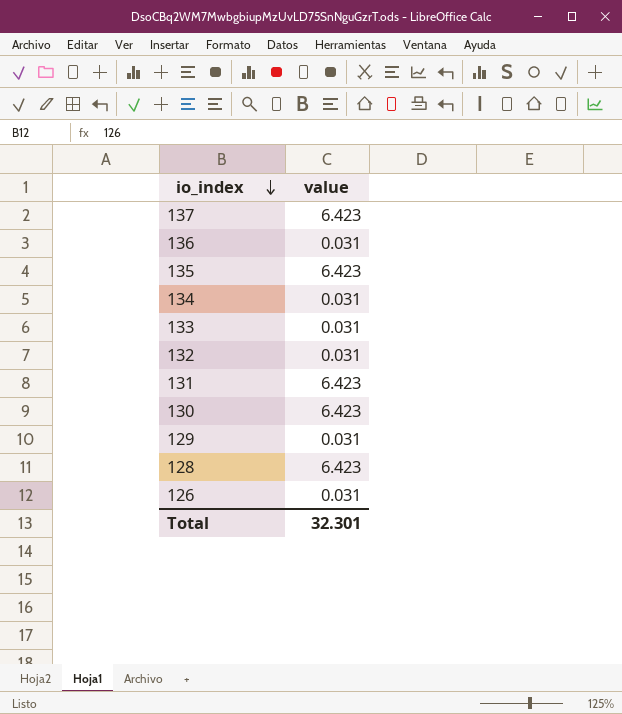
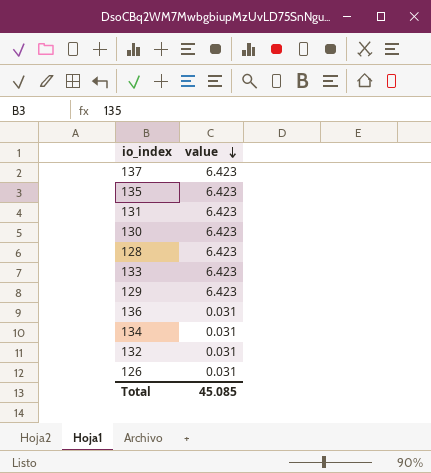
row order: io_index descending -> value descending
133 | value: 0.031 -> 6.423
129 | value: 0.031 -> 6.423
Total | value: 32.301 -> 45.085

